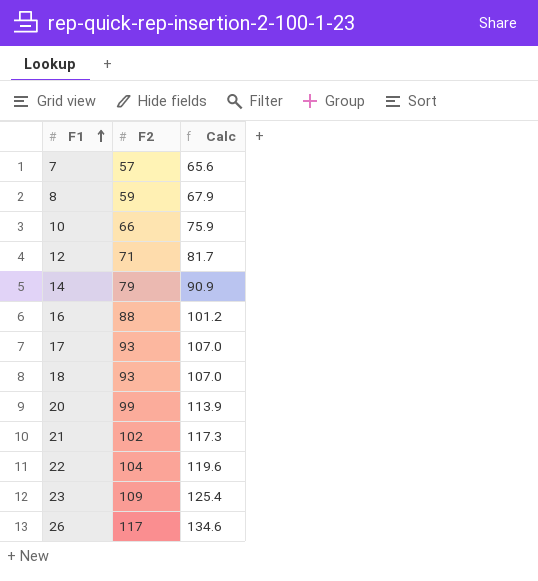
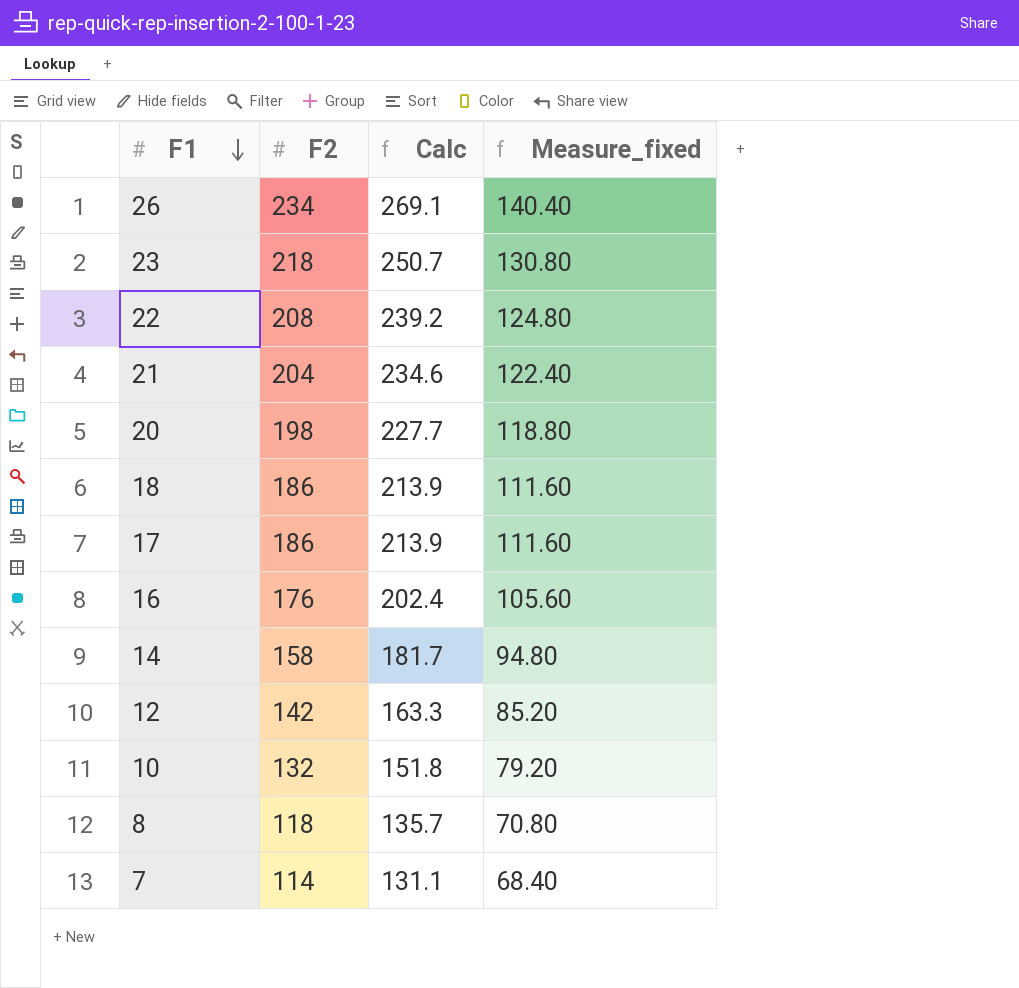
row order: F1 ascending -> F1 descending
column Measure_fixed | formula: none -> [F2] * 0.6
26 | F2: 117 -> 234
26 | Calc: 134.6 -> 269.1
23 | F2: 109 -> 218
23 | Calc: 125.4 -> 250.7
22 | F2: 104 -> 208
22 | Calc: 119.6 -> 239.2
21 | F2: 102 -> 204
21 | Calc: 117.3 -> 234.6
20 | F2: 99 -> 198
20 | Calc: 113.9 -> 227.7
18 | F2: 93 -> 186
18 | Calc: 107.0 -> 213.9
17 | F2: 93 -> 186
17 | Calc: 107.0 -> 213.9
16 | F2: 88 -> 176
16 | Calc: 101.2 -> 202.4
14 | F2: 79 -> 158
14 | Calc: 90.9 -> 181.7
12 | F2: 71 -> 142
12 | Calc: 81.7 -> 163.3
10 | F2: 66 -> 132
10 | Calc: 75.9 -> 151.8
8 | F2: 59 -> 118
8 | Calc: 67.9 -> 135.7
7 | F2: 57 -> 114
7 | Calc: 65.6 -> 131.1

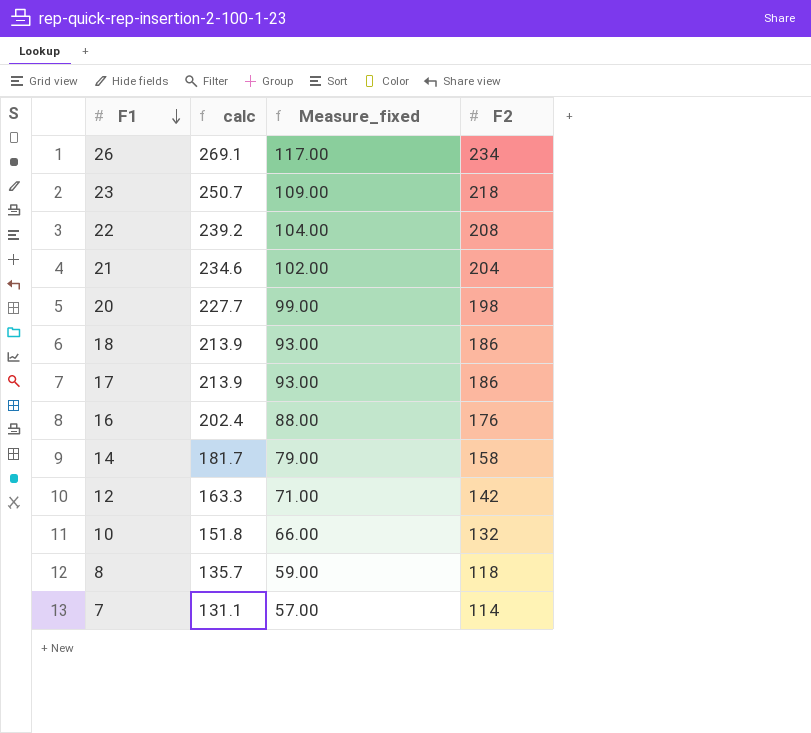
column name: Calc -> calc
column Measure_fixed | formula: [F2] * 0.6 -> [F2] * 0.5
column F2 | position: 2 -> 4

